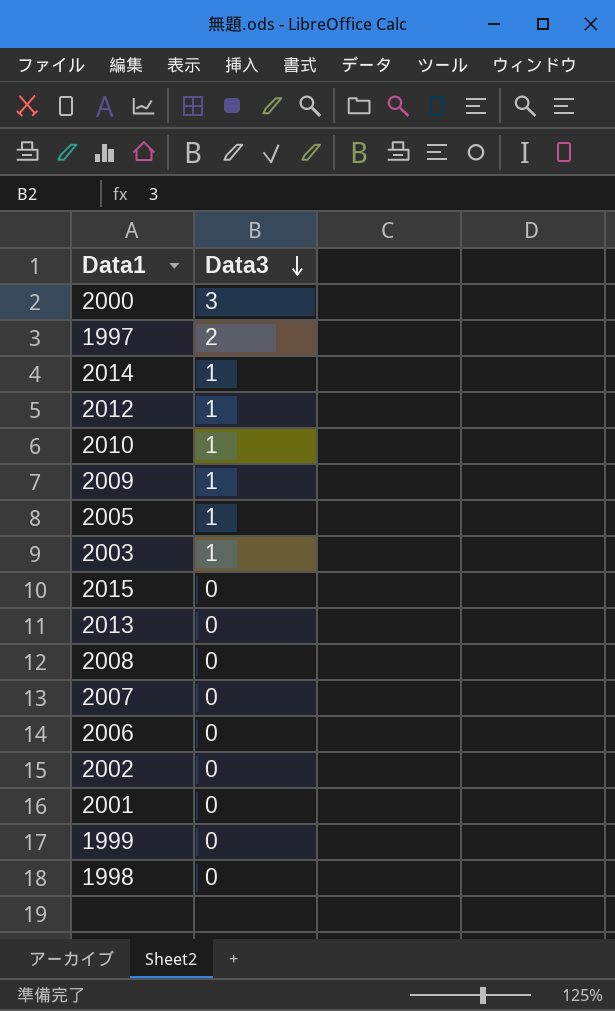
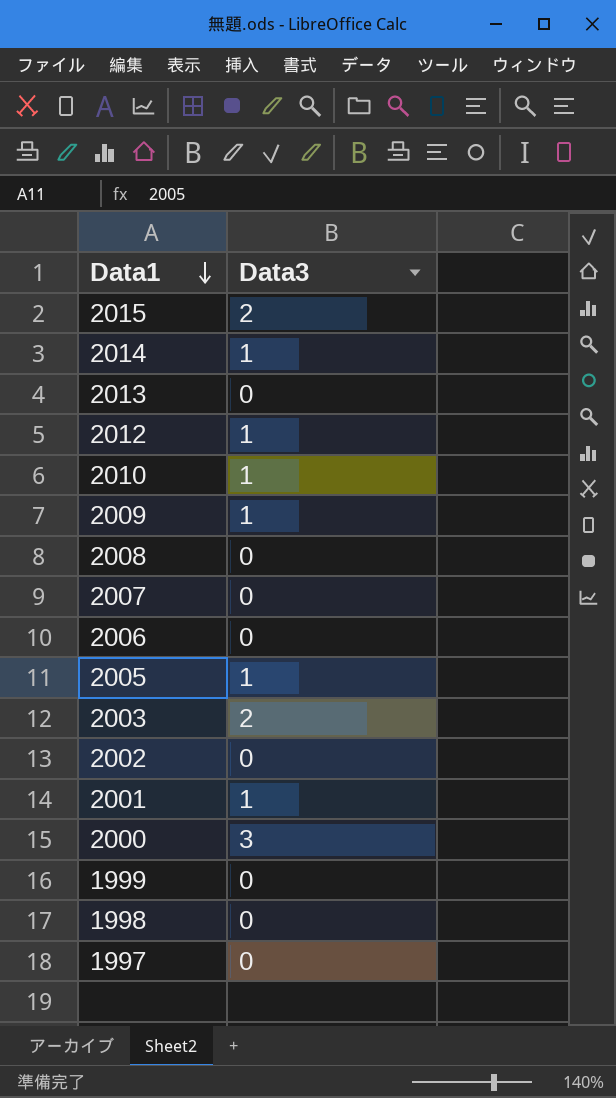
row order: Data3 descending -> Data1 descending
2015 | Data3: 0 -> 2
2003 | Data3: 1 -> 2
2001 | Data3: 0 -> 1
1997 | Data3: 2 -> 0

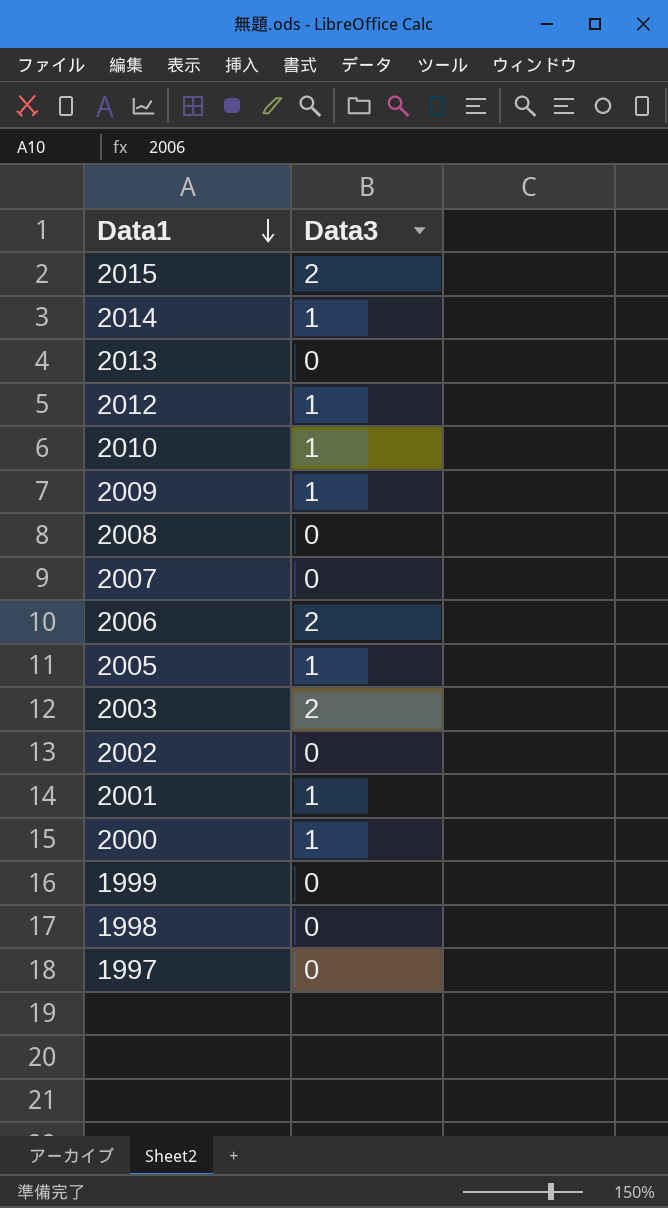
2006 | Data3: 0 -> 2
2000 | Data3: 3 -> 1

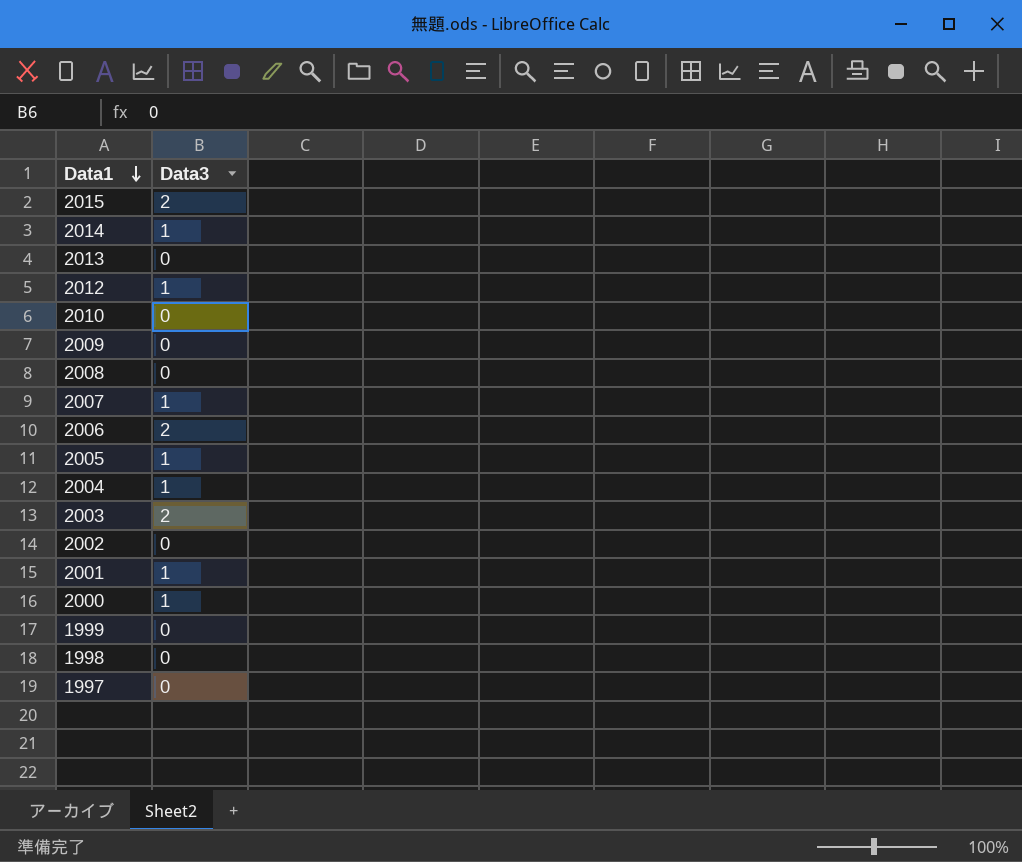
2010 | Data3: 1 -> 0
2009 | Data3: 1 -> 0
2007 | Data3: 0 -> 1
row 2004: none -> 1

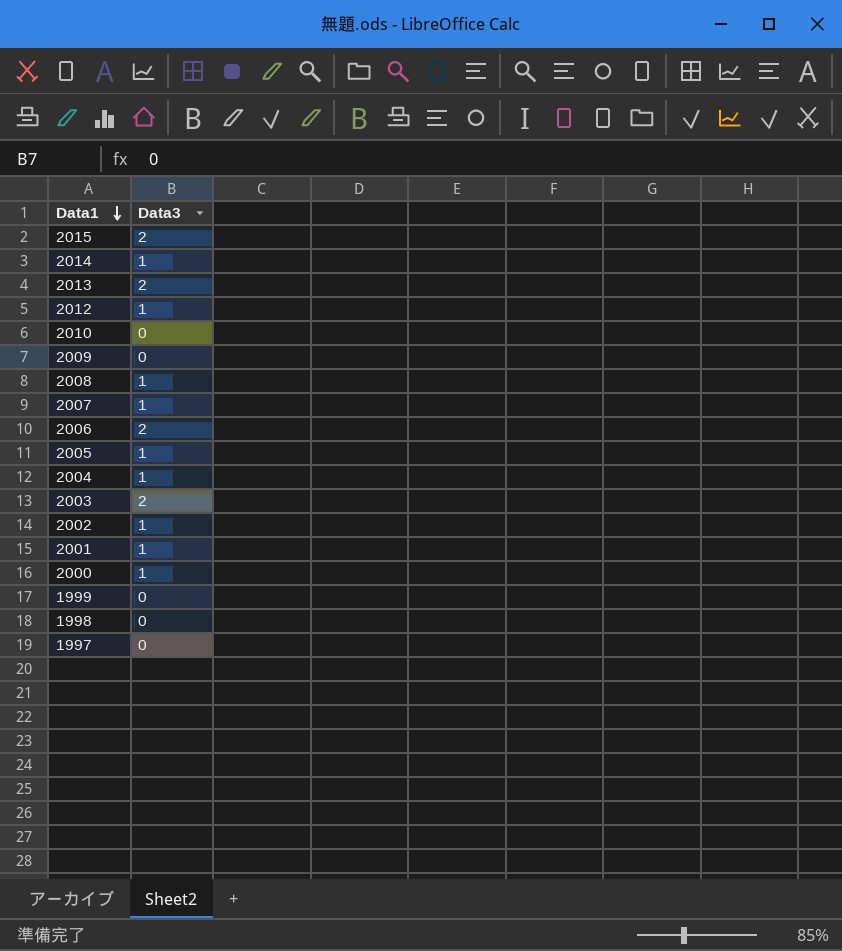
2013 | Data3: 0 -> 2
2008 | Data3: 0 -> 1
2002 | Data3: 0 -> 1

